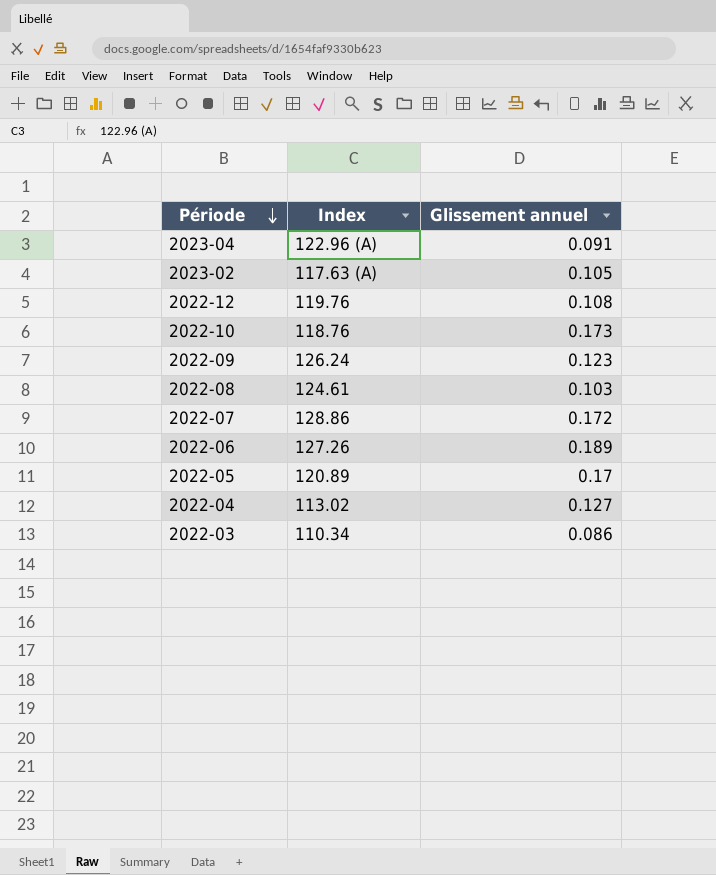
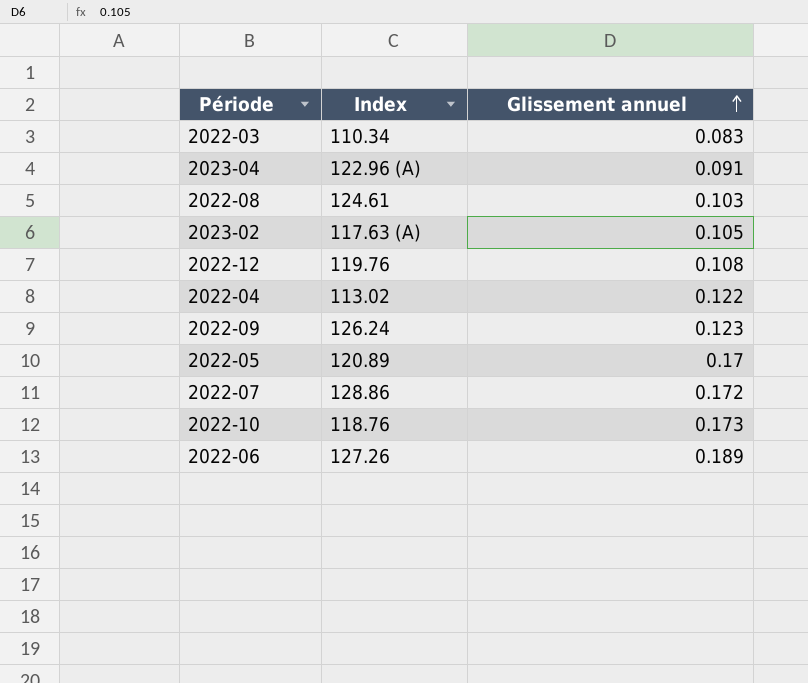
row order: Période descending -> Glissement annuel ascending
2022-03 | Glissement annuel: 0.086 -> 0.083
2022-04 | Glissement annuel: 0.127 -> 0.122

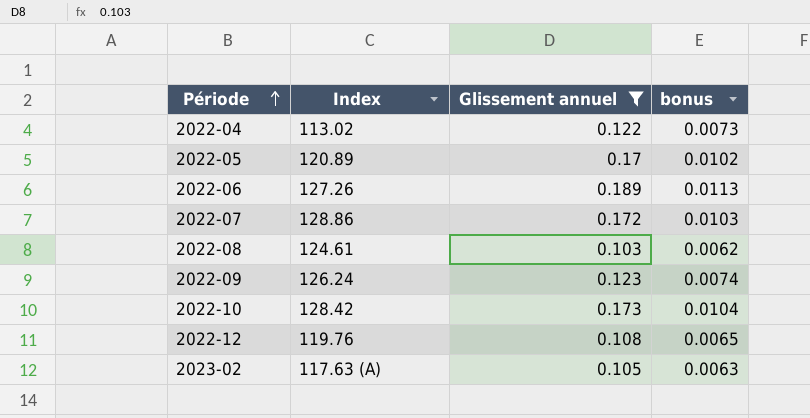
filter: none -> Glissement annuel >= 0.103
row order: Glissement annuel ascending -> Période ascending
column bonus | formula: none -> [Glissement annuel] * 0.06
2022-10 | Index: 118.76 -> 128.42

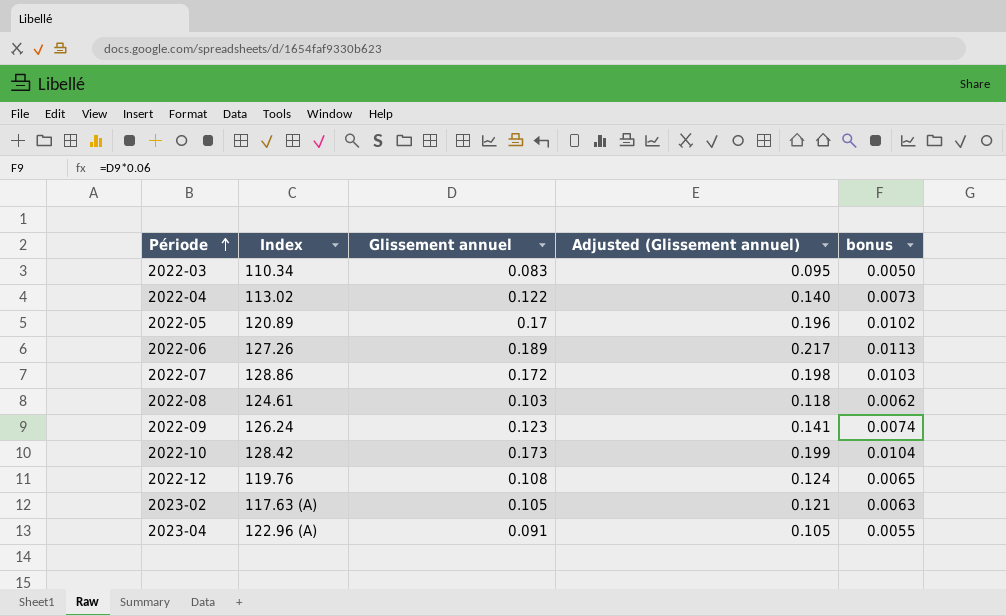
filter: Glissement annuel >= 0.103 -> none
column Adjusted (Glissement annuel) | formula: none -> [Glissement annuel] * 1.15

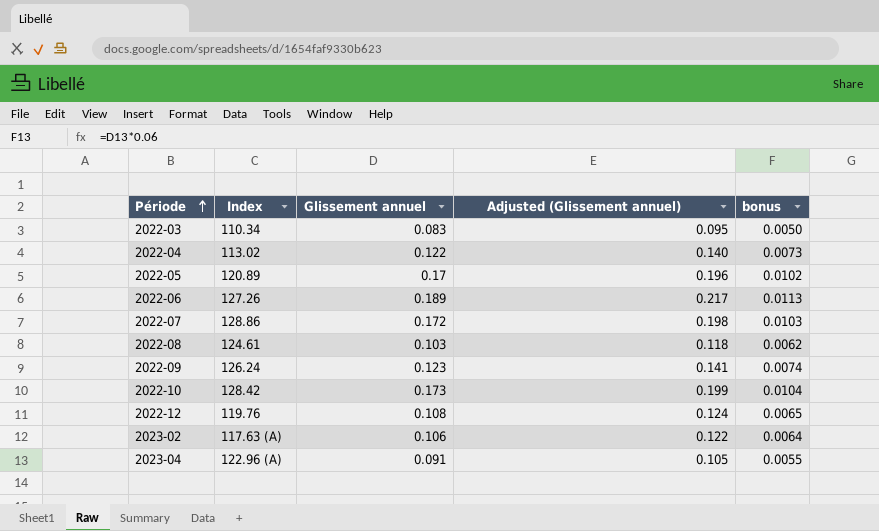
2023-02 | Glissement annuel: 0.105 -> 0.106
2023-02 | Adjusted (Glissement annuel): 0.121 -> 0.122
2023-02 | bonus: 0.0063 -> 0.0064

